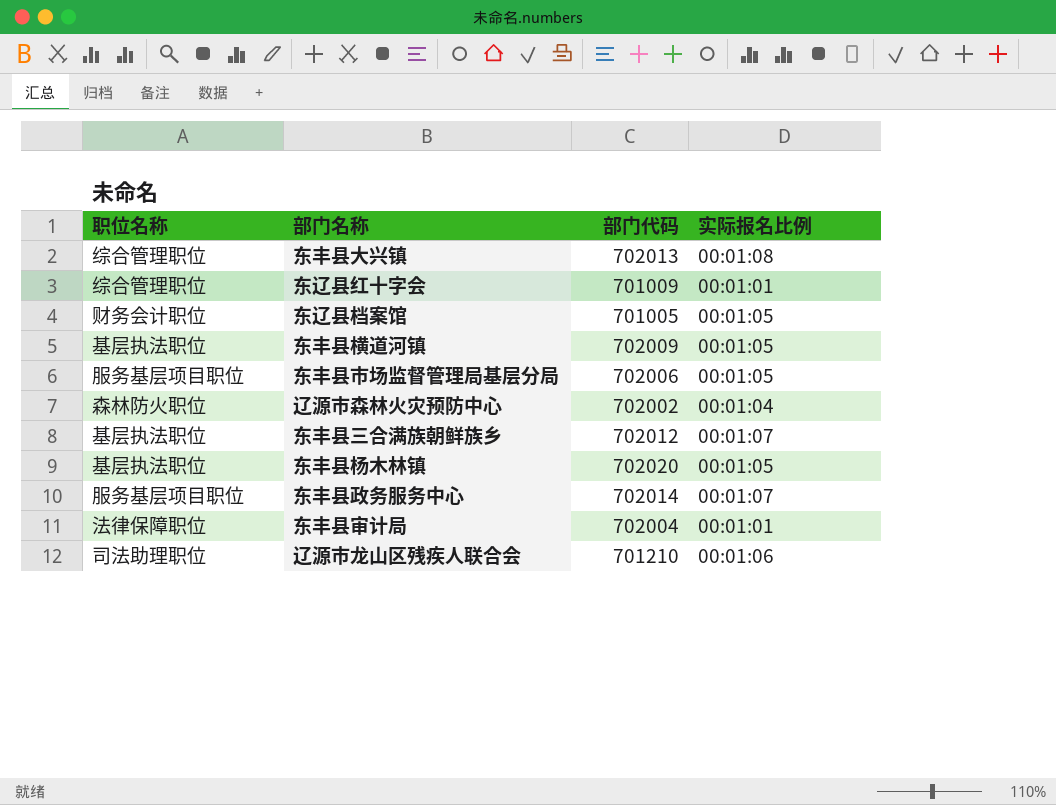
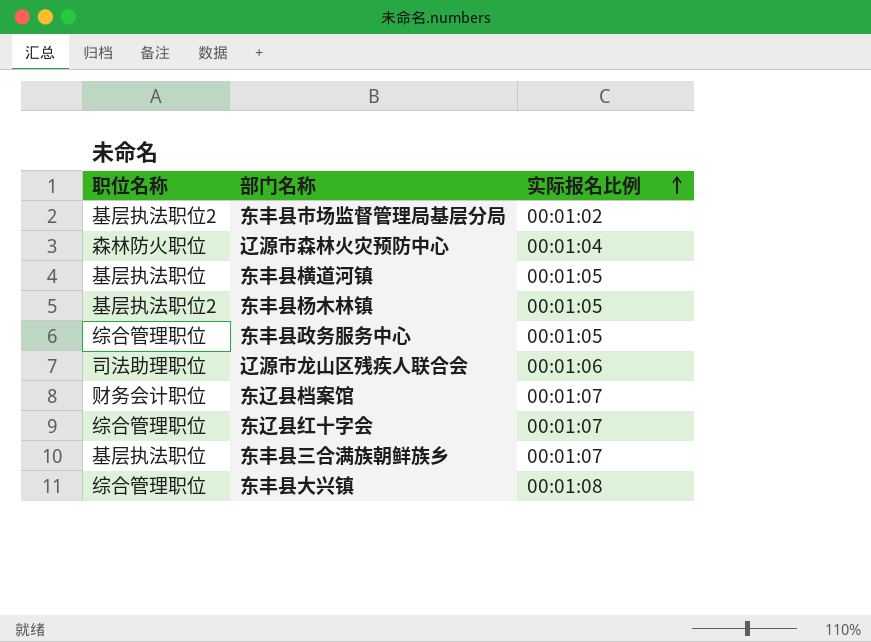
row order: none -> 实际报名比例 ascending
column 部门代码 | position: 3 -> none
row 东丰县审计局: 法律保障职位 | 702004 | 00:01:01 -> none
东丰县市场监督管理局基层分局 | 职位名称: 服务基层项目职位 -> 基层执法职位2
东丰县市场监督管理局基层分局 | 实际报名比例: 00:01:05 -> 00:01:02
东丰县杨木林镇 | 职位名称: 基层执法职位 -> 基层执法职位2
东丰县政务服务中心 | 职位名称: 服务基层项目职位 -> 综合管理职位
东丰县政务服务中心 | 实际报名比例: 00:01:07 -> 00:01:05
东辽县档案馆 | 实际报名比例: 00:01:05 -> 00:01:07
东辽县红十字会 | 实际报名比例: 00:01:01 -> 00:01:07

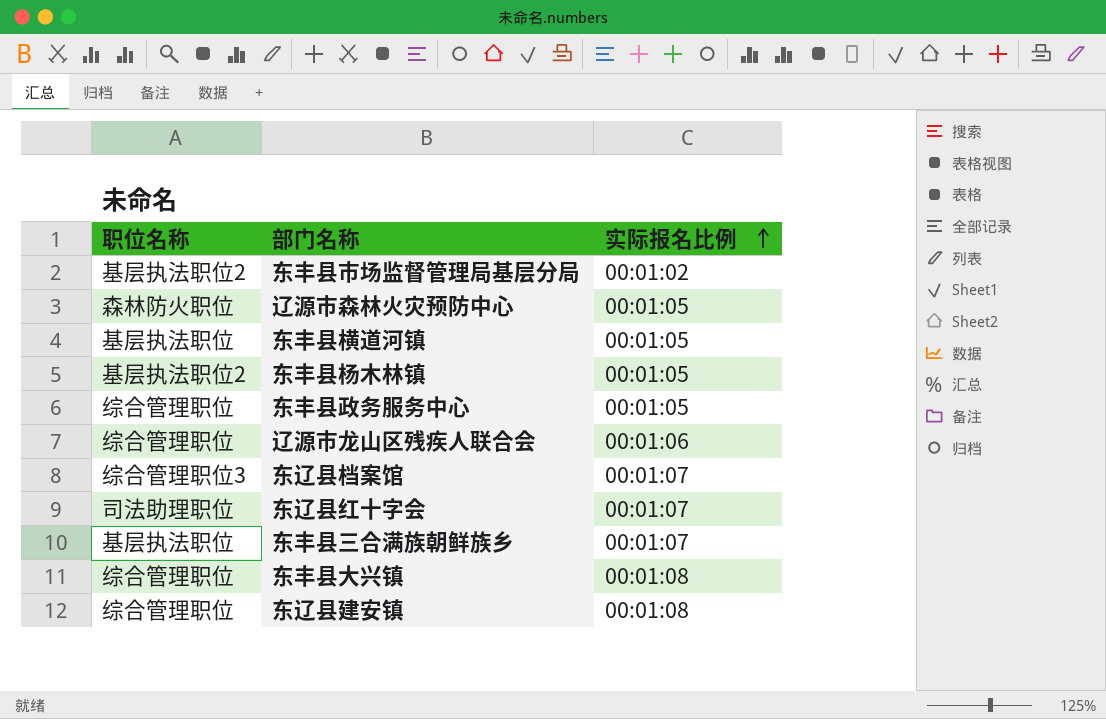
辽源市森林火灾预防中心 | 实际报名比例: 00:01:04 -> 00:01:05
辽源市龙山区残疾人联合会 | 职位名称: 司法助理职位 -> 综合管理职位
东辽县档案馆 | 职位名称: 财务会计职位 -> 综合管理职位3
东辽县红十字会 | 职位名称: 综合管理职位 -> 司法助理职位
row 东辽县建安镇: none -> 综合管理职位 | 00:01:08

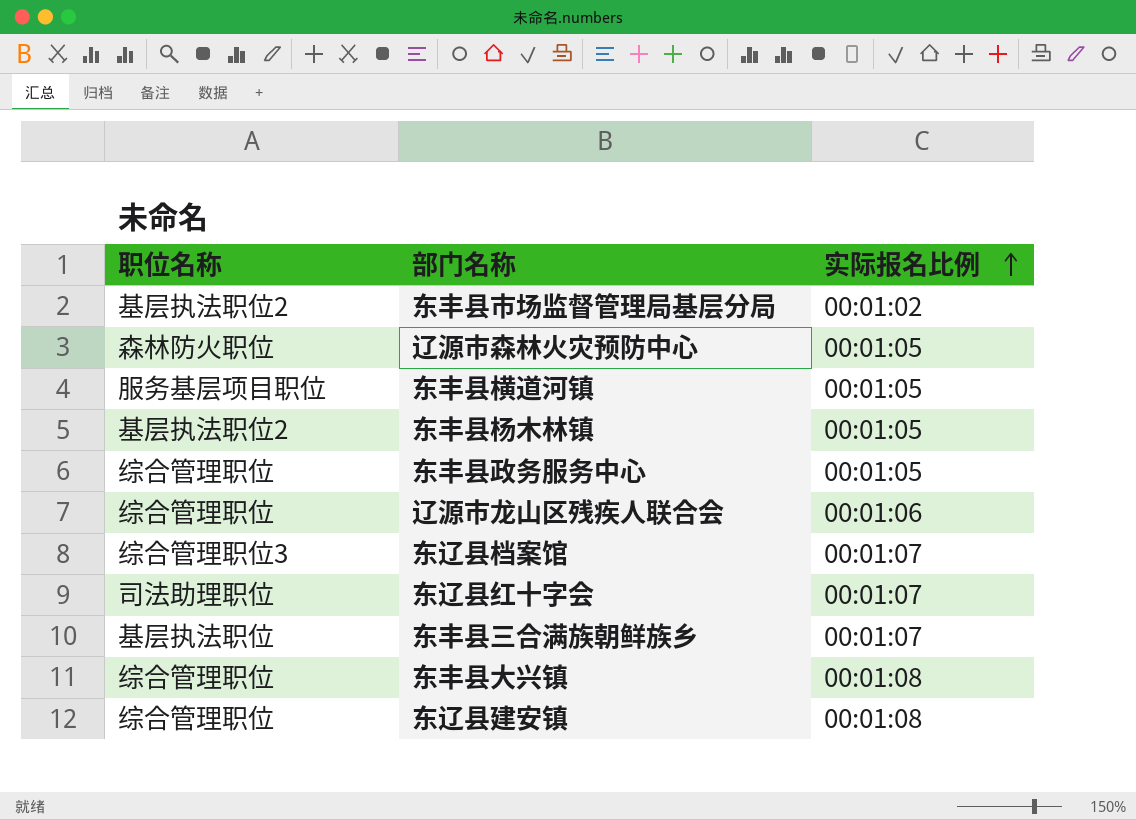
东丰县横道河镇 | 职位名称: 基层执法职位 -> 服务基层项目职位

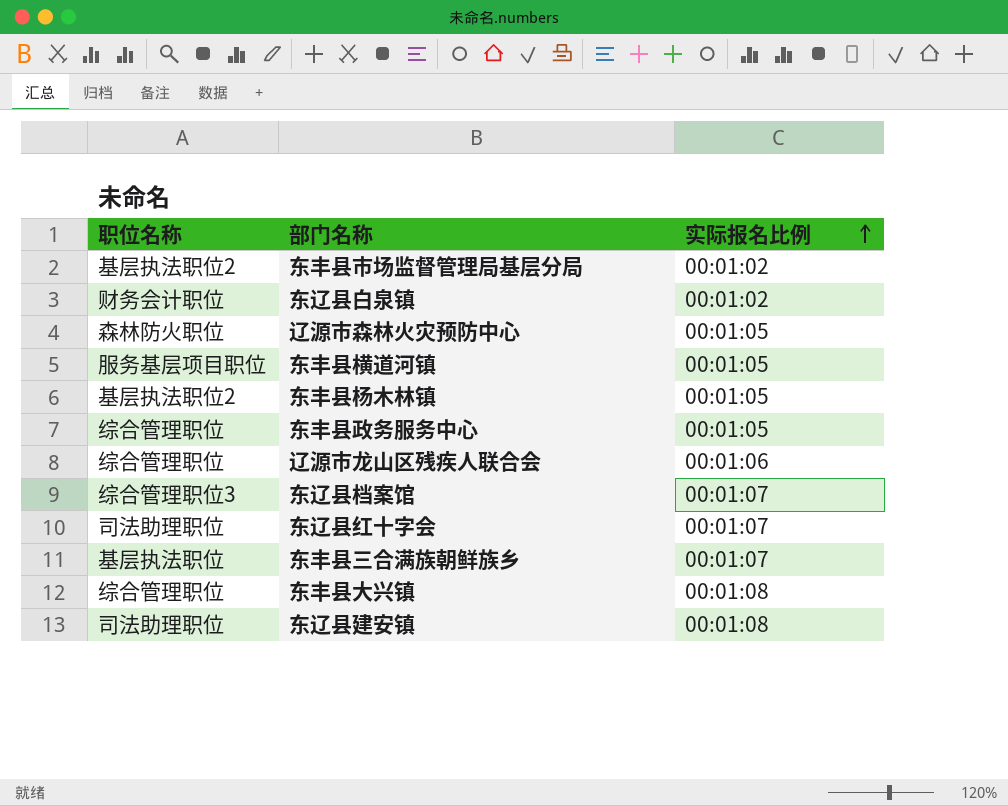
row 东辽县白泉镇: none -> 财务会计职位 | 00:01:02
东辽县建安镇 | 职位名称: 综合管理职位 -> 司法助理职位

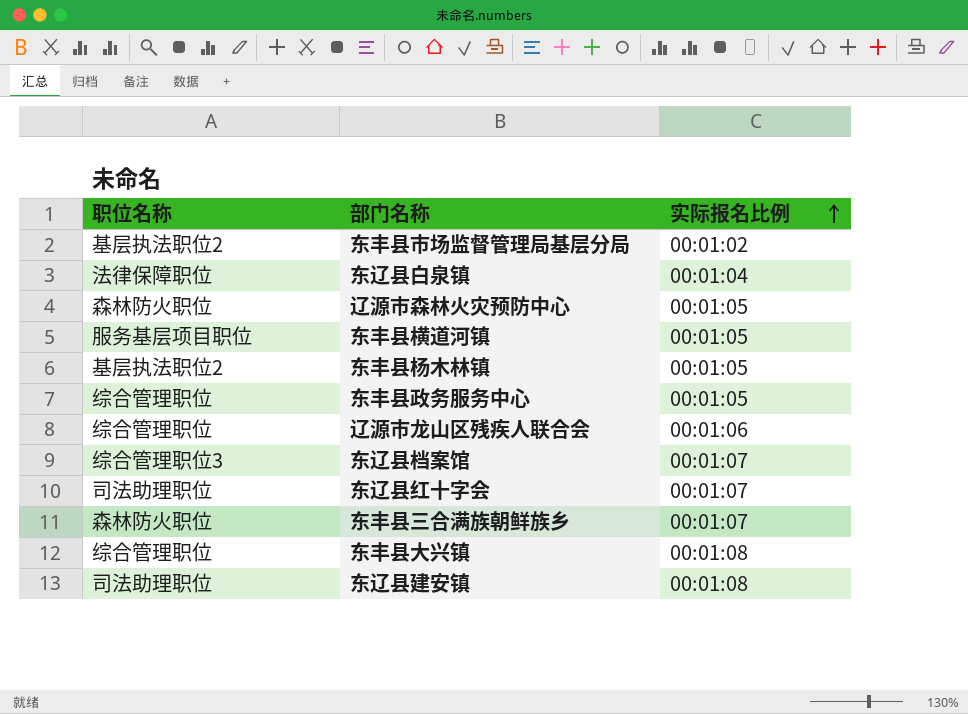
东辽县白泉镇 | 职位名称: 财务会计职位 -> 法律保障职位
东辽县白泉镇 | 实际报名比例: 00:01:02 -> 00:01:04
东丰县三合满族朝鲜族乡 | 职位名称: 基层执法职位 -> 森林防火职位

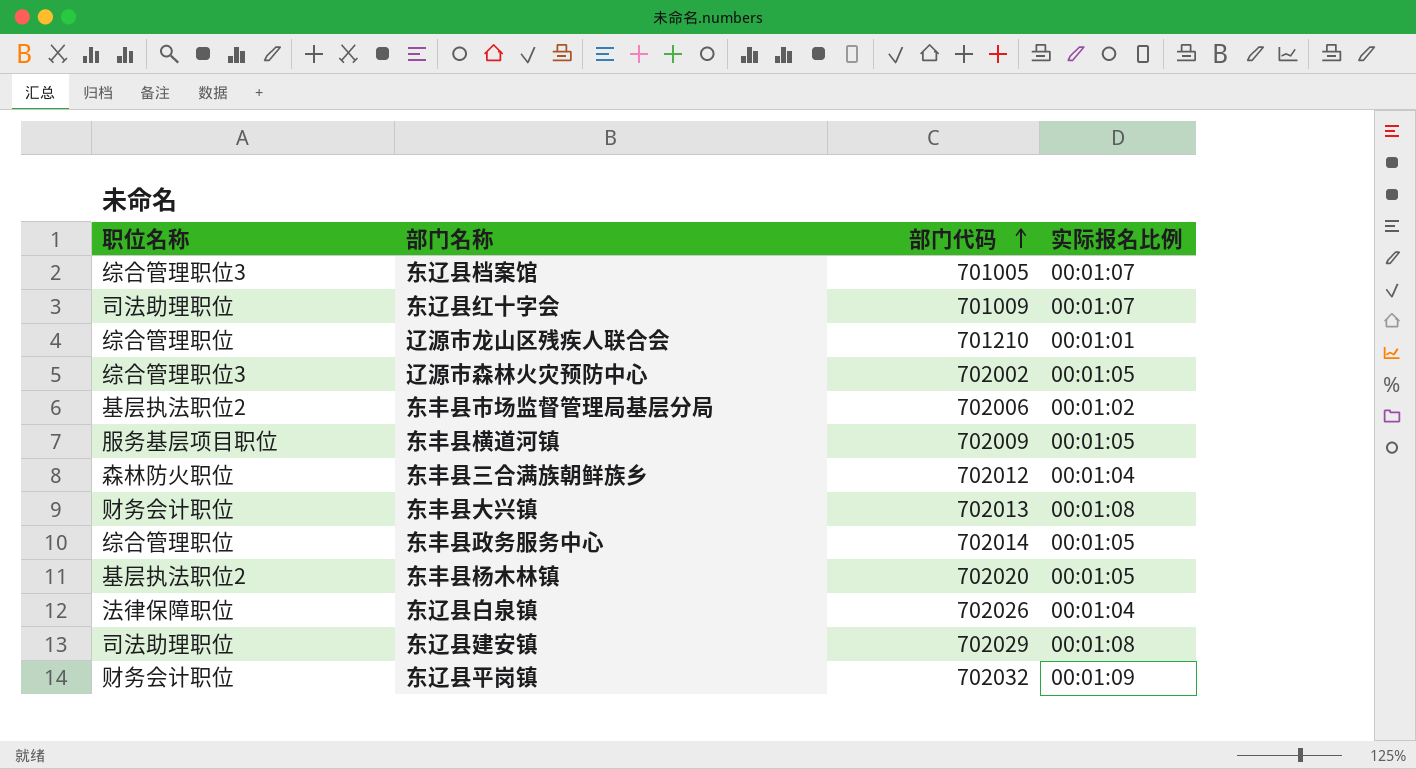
row order: 实际报名比例 ascending -> 部门代码 ascending
column 部门代码 | position: none -> 3
辽源市龙山区残疾人联合会 | 实际报名比例: 00:01:06 -> 00:01:01
辽源市森林火灾预防中心 | 职位名称: 森林防火职位 -> 综合管理职位3
东丰县三合满族朝鲜族乡 | 实际报名比例: 00:01:07 -> 00:01:04
东丰县大兴镇 | 职位名称: 综合管理职位 -> 财务会计职位
row 东辽县平岗镇: none -> 财务会计职位 | 702032 | 00:01:09

